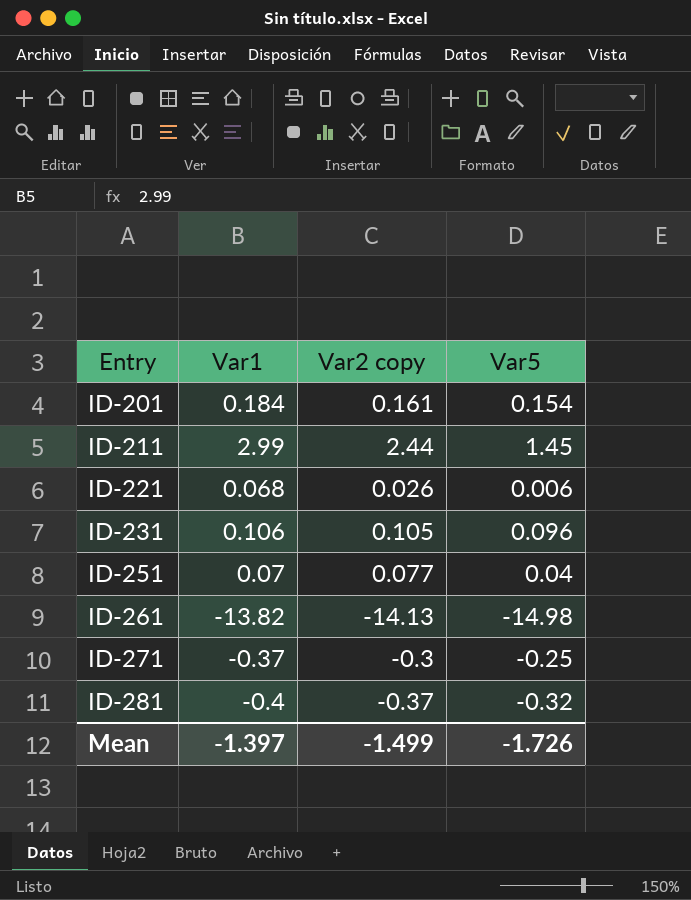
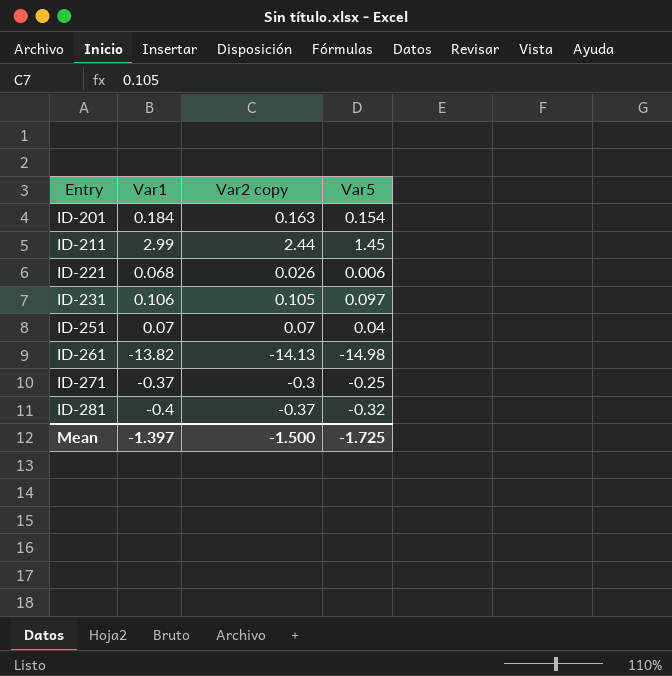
ID-201 | Var2 copy: 0.161 -> 0.163
ID-231 | Var5: 0.096 -> 0.097
ID-251 | Var2 copy: 0.077 -> 0.07
Mean | Var2 copy: -1.499 -> -1.500
Mean | Var5: -1.726 -> -1.725

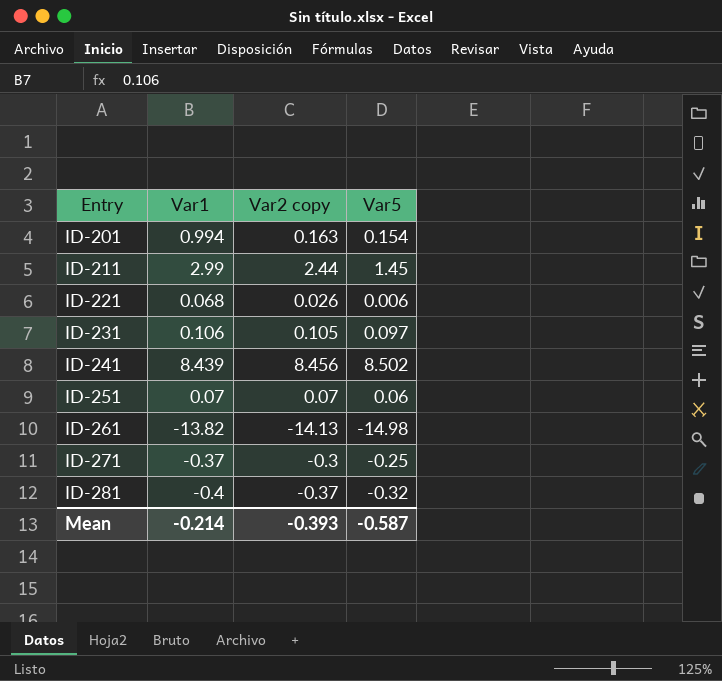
ID-201 | Var1: 0.184 -> 0.994
row ID-241: none -> 8.439 | 8.456 | 8.502
ID-251 | Var5: 0.04 -> 0.06
Mean | Var1: -1.397 -> -0.214
Mean | Var2 copy: -1.500 -> -0.393
Mean | Var5: -1.725 -> -0.587

